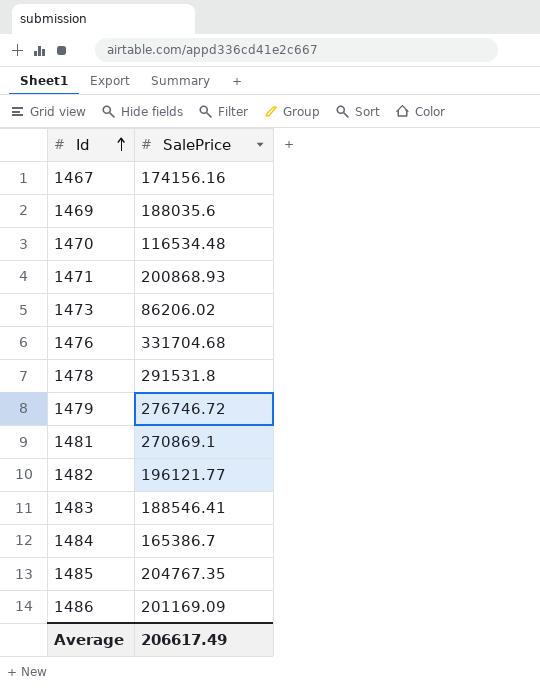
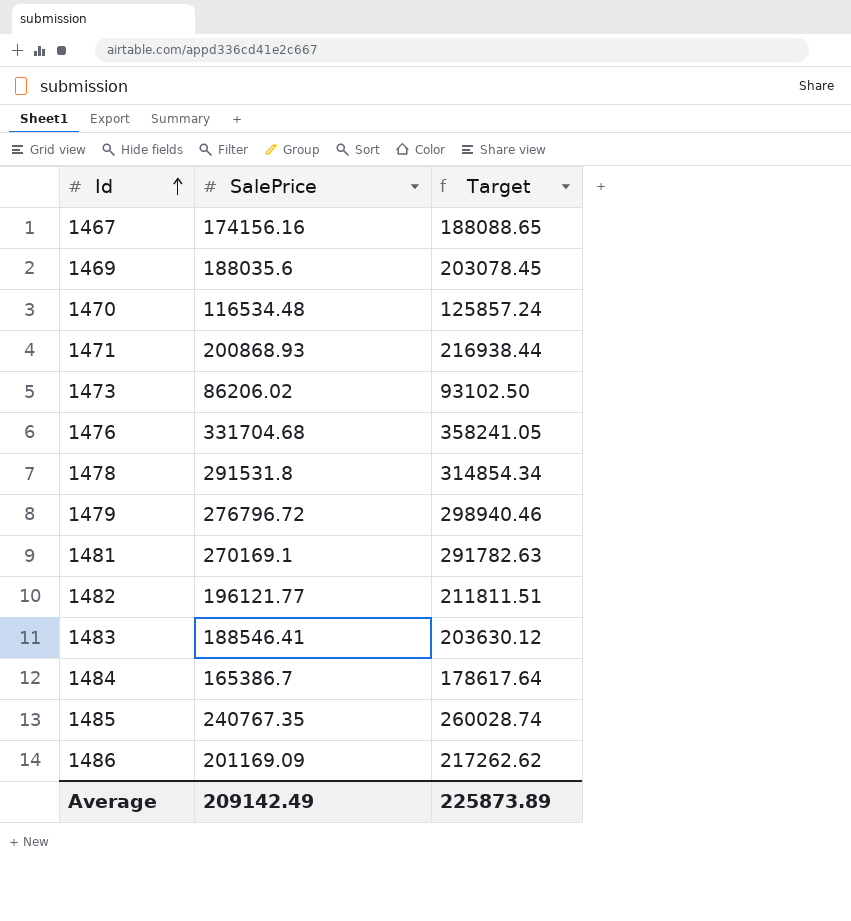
column Target | formula: none -> [SalePrice] * 1.08
1479 | SalePrice: 276746.72 -> 276796.72
1481 | SalePrice: 270869.1 -> 270169.1
1485 | SalePrice: 204767.35 -> 240767.35
Average | SalePrice: 206617.49 -> 209142.49

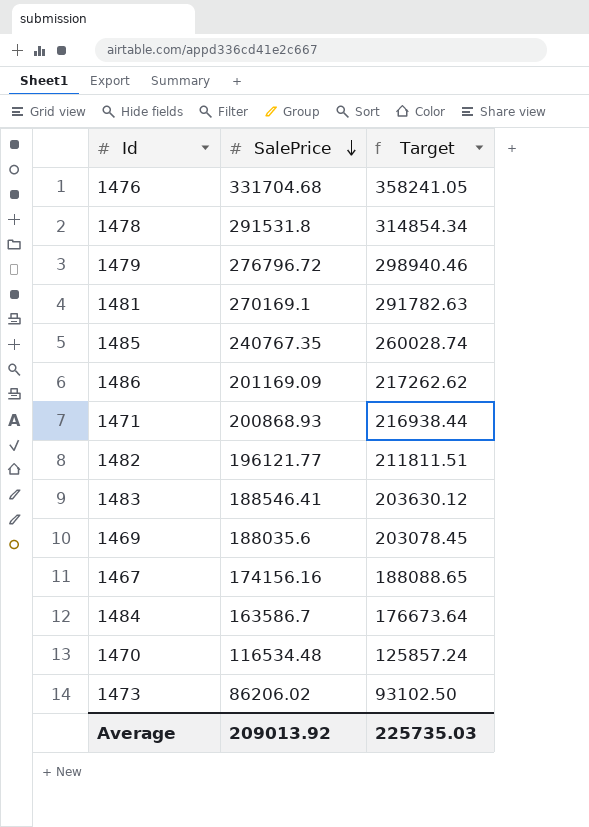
row order: Id ascending -> SalePrice descending
1484 | SalePrice: 165386.7 -> 163586.7
1484 | Target: 178617.64 -> 176673.64
Average | SalePrice: 209142.49 -> 209013.92
Average | Target: 225873.89 -> 225735.03

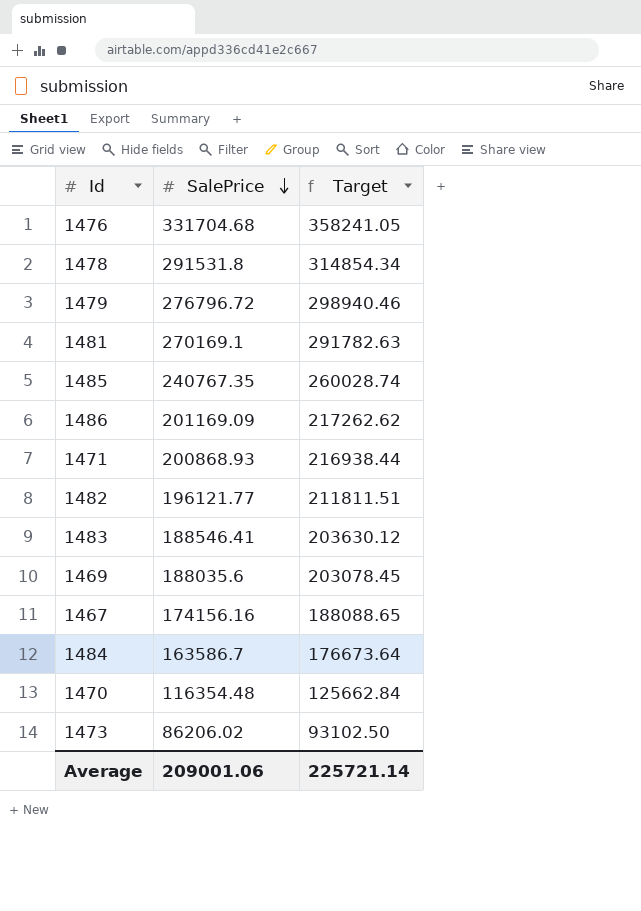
1470 | SalePrice: 116534.48 -> 116354.48
1470 | Target: 125857.24 -> 125662.84
Average | SalePrice: 209013.92 -> 209001.06
Average | Target: 225735.03 -> 225721.14

